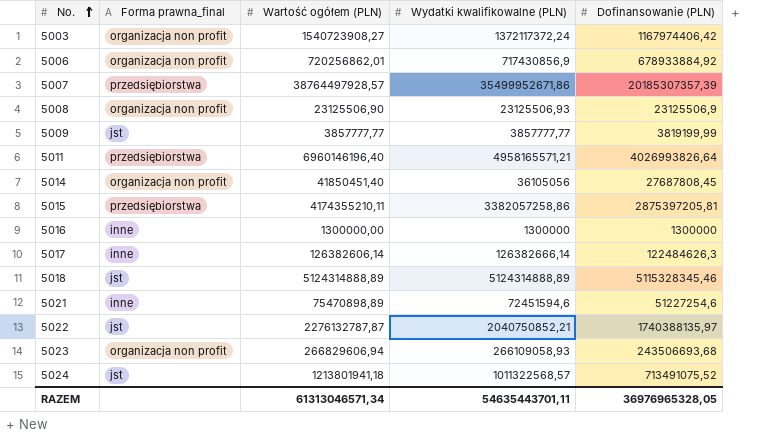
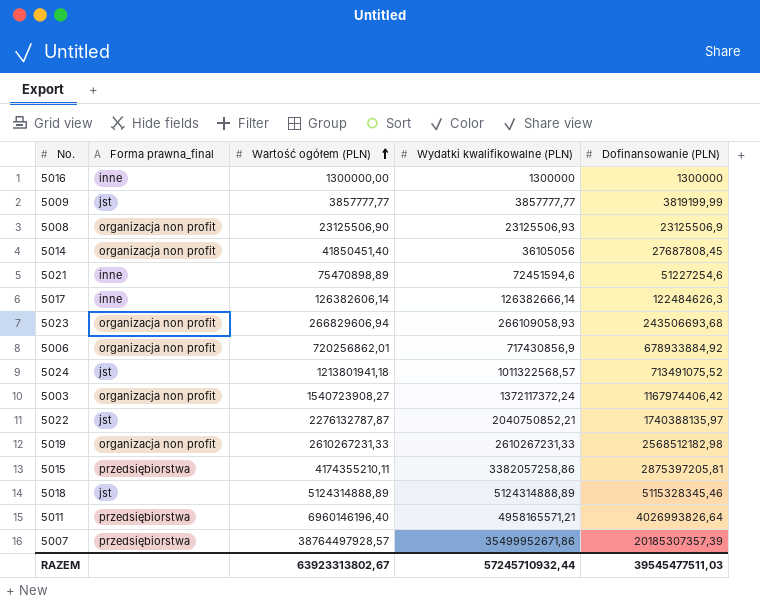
row order: No. ascending -> Wartość ogółem (PLN) ascending
row 5019: none -> organizacja non profit | 2610267231,33 | 2610267231,33 | 2568512182,98
RAZEM | Wartość ogółem (PLN): 61313046571,34 -> 63923313802,67
RAZEM | Wydatki kwalifikowalne (PLN): 54635443701,11 -> 57245710932,44
RAZEM | Dofinansowanie (PLN): 36976965328,05 -> 39545477511,03

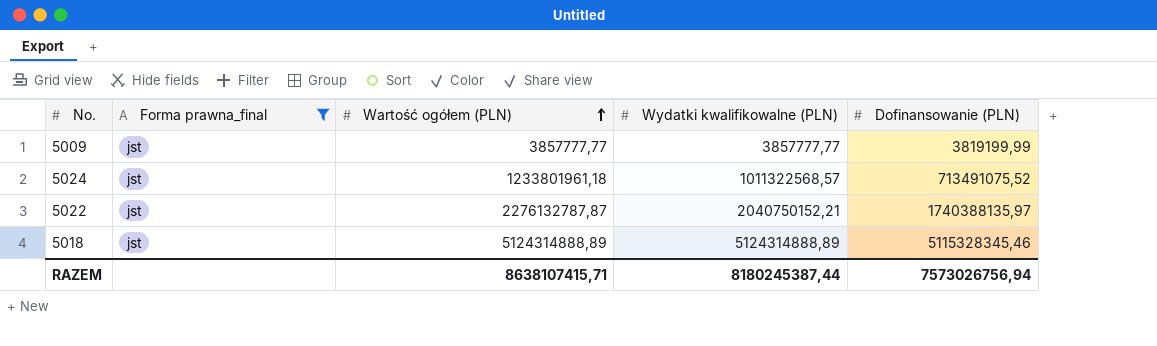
filter: none -> Forma prawna_final = jst
5024 | Wartość ogółem (PLN): 1213801941,18 -> 1233801961,18
5022 | Wydatki kwalifikowalne (PLN): 2040750852,21 -> 2040750152,21
RAZEM | Wartość ogółem (PLN): 63923313802,67 -> 8638107415,71
RAZEM | Wydatki kwalifikowalne (PLN): 57245710932,44 -> 8180245387,44
RAZEM | Dofinansowanie (PLN): 39545477511,03 -> 7573026756,94

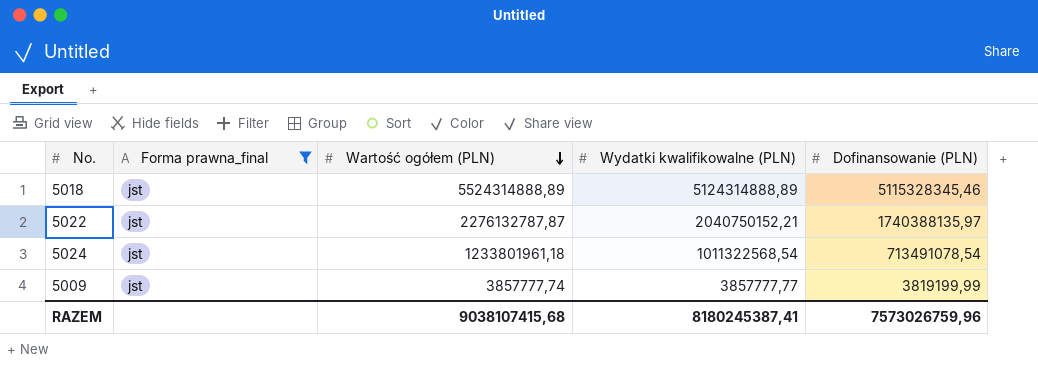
row order: Wartość ogółem (PLN) ascending -> Wartość ogółem (PLN) descending
5018 | Wartość ogółem (PLN): 5124314888,89 -> 5524314888,89
5024 | Wydatki kwalifikowalne (PLN): 1011322568,57 -> 1011322568,54
5024 | Dofinansowanie (PLN): 713491075,52 -> 713491078,54
5009 | Wartość ogółem (PLN): 3857777,77 -> 3857777,74
RAZEM | Wartość ogółem (PLN): 8638107415,71 -> 9038107415,68
RAZEM | Wydatki kwalifikowalne (PLN): 8180245387,44 -> 8180245387,41
RAZEM | Dofinansowanie (PLN): 7573026756,94 -> 7573026759,96

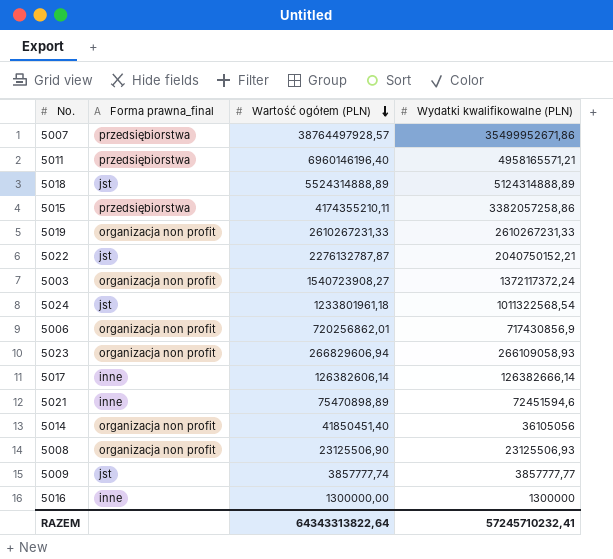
filter: Forma prawna_final = jst -> none
column Dofinansowanie (PLN) | position: 5 -> none
RAZEM | Wartość ogółem (PLN): 9038107415,68 -> 64343313822,64
RAZEM | Wydatki kwalifikowalne (PLN): 8180245387,41 -> 57245710232,41

